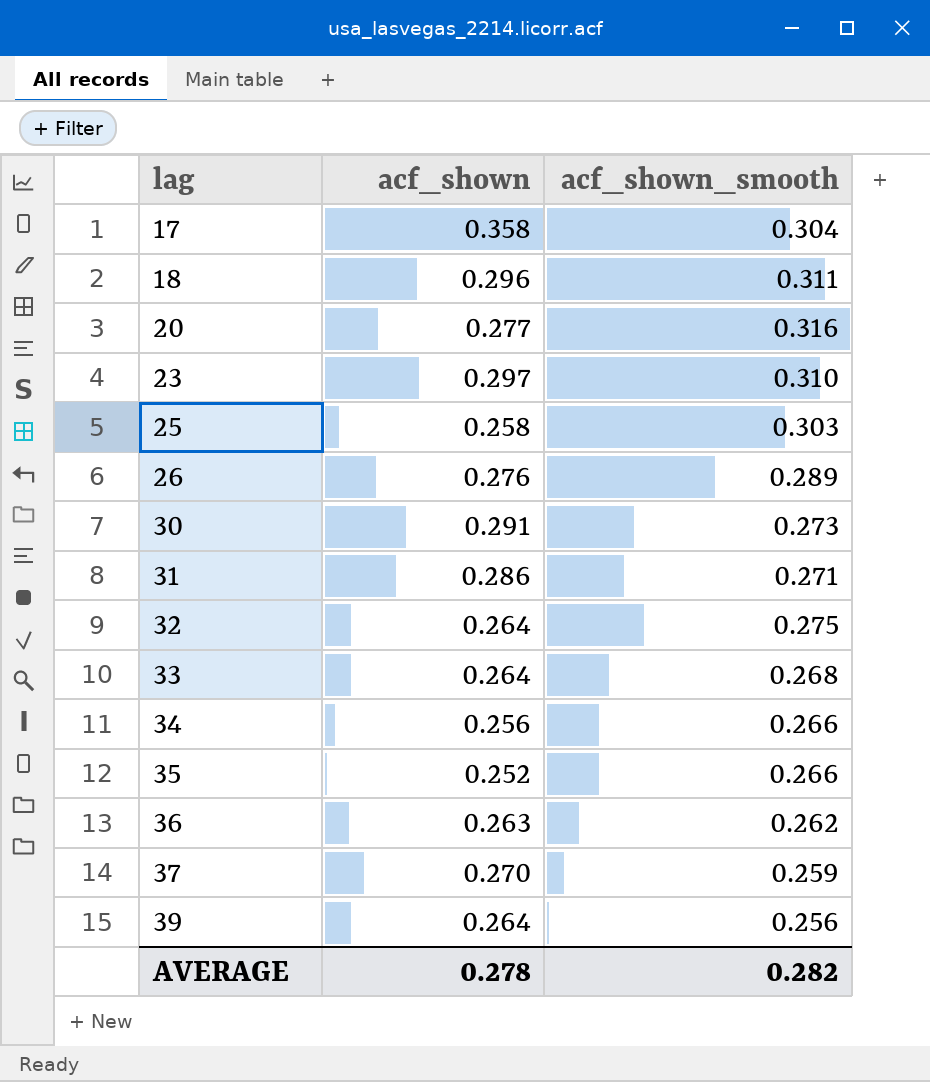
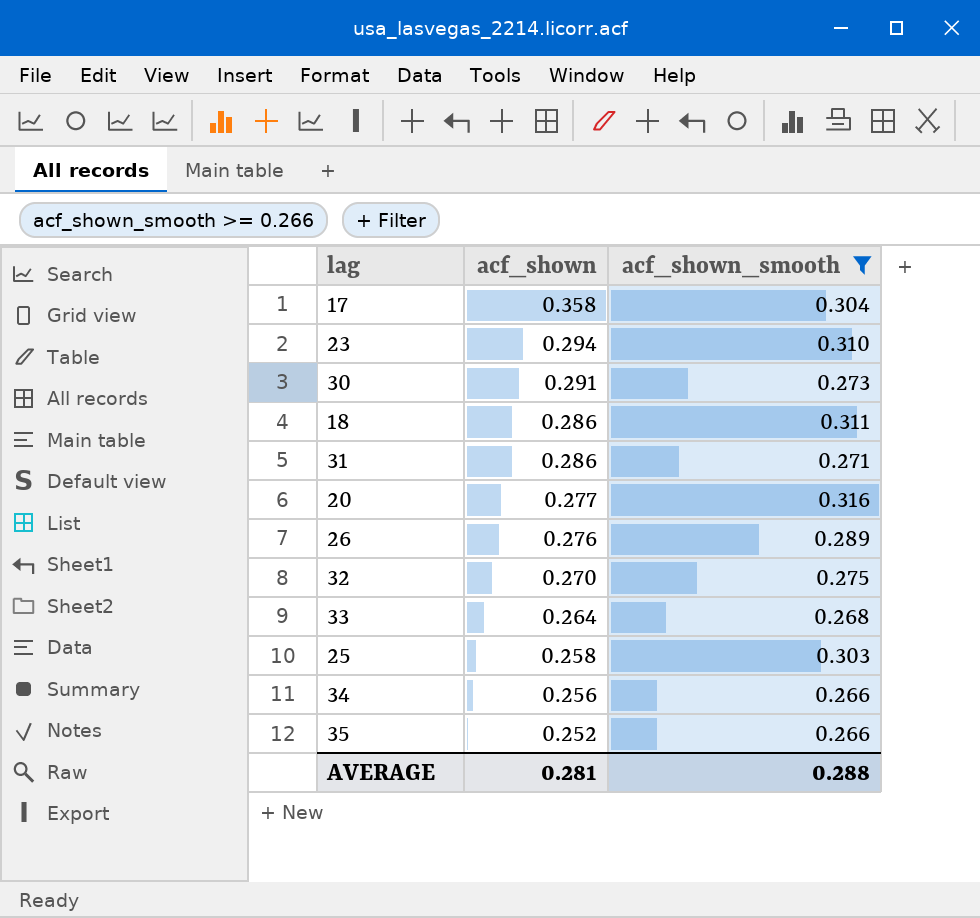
filter: none -> acf_shown_smooth >= 0.266
row order: lag ascending -> acf_shown descending
23 | acf_shown: 0.297 -> 0.294
18 | acf_shown: 0.296 -> 0.286
32 | acf_shown: 0.264 -> 0.270
AVERAGE | acf_shown: 0.278 -> 0.281
AVERAGE | acf_shown_smooth: 0.282 -> 0.288

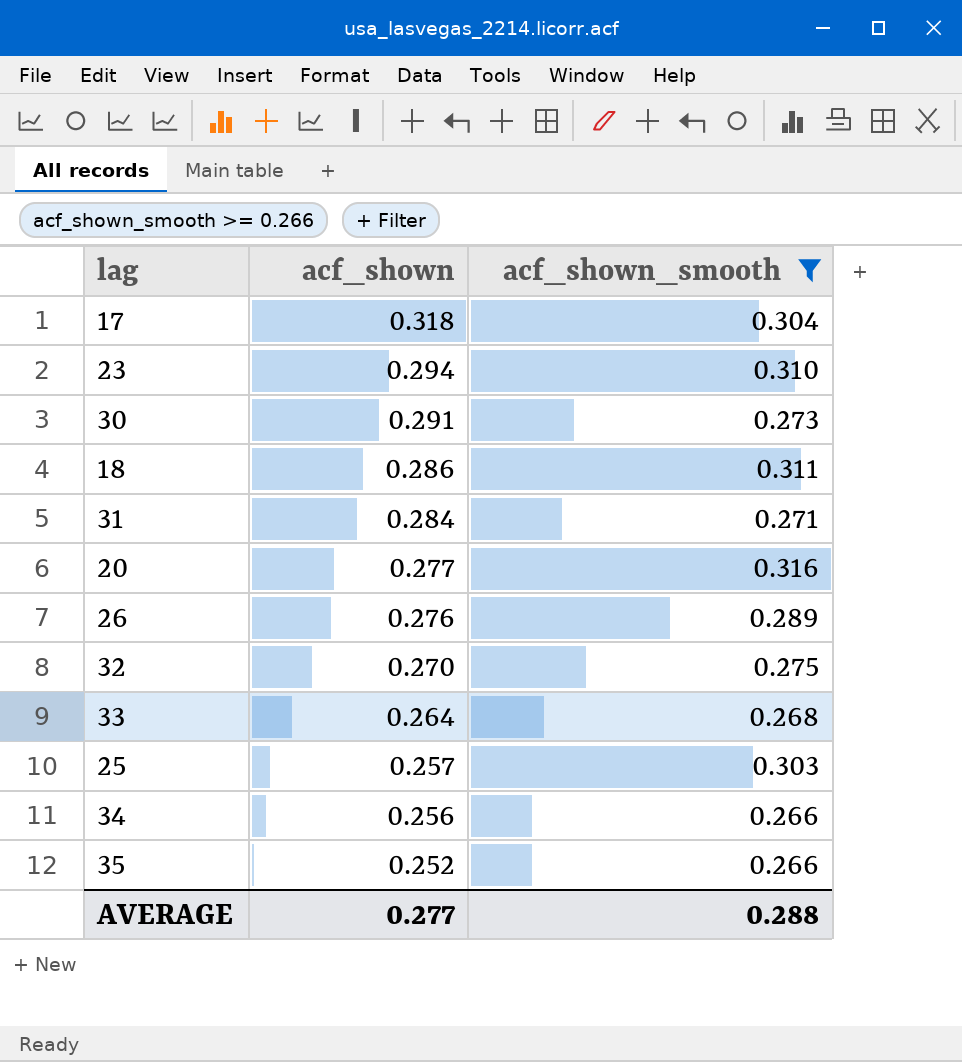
17 | acf_shown: 0.358 -> 0.318
31 | acf_shown: 0.286 -> 0.284
25 | acf_shown: 0.258 -> 0.257
AVERAGE | acf_shown: 0.281 -> 0.277

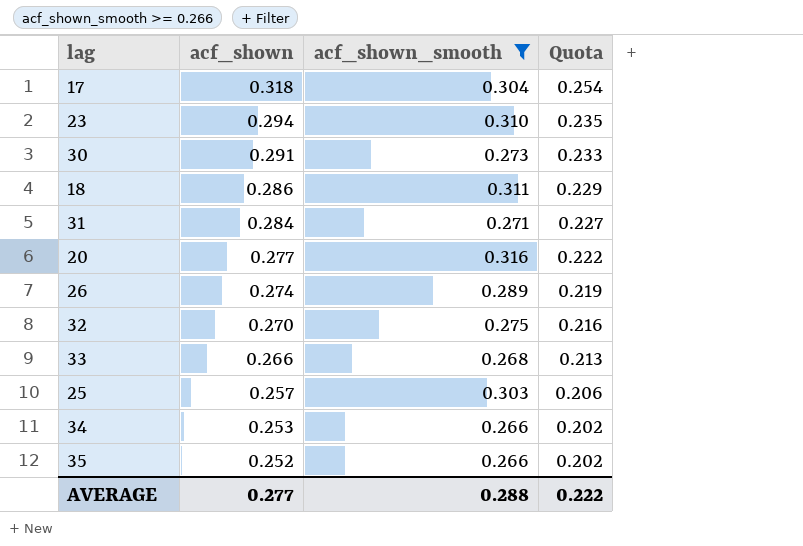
column Quota | formula: none -> [acf_shown] * 0.8
26 | acf_shown: 0.276 -> 0.274
33 | acf_shown: 0.264 -> 0.266
34 | acf_shown: 0.256 -> 0.253

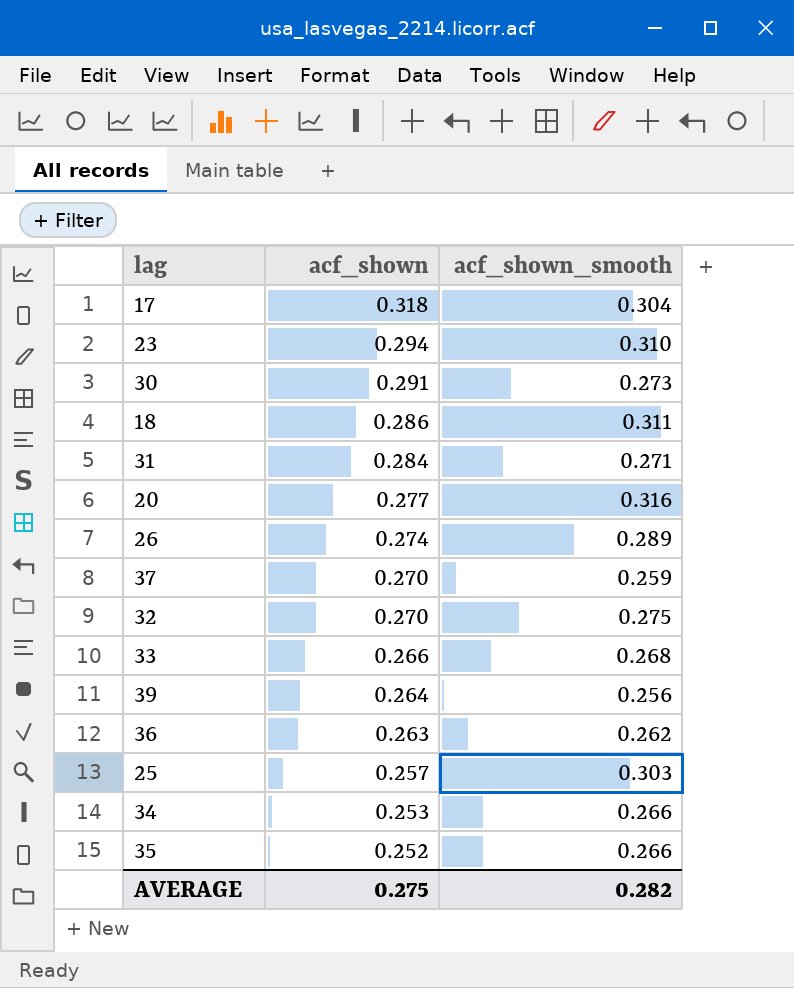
filter: acf_shown_smooth >= 0.266 -> none
column Quota | formula: [acf_shown] * 0.8 -> none
AVERAGE | acf_shown: 0.277 -> 0.275
AVERAGE | acf_shown_smooth: 0.288 -> 0.282

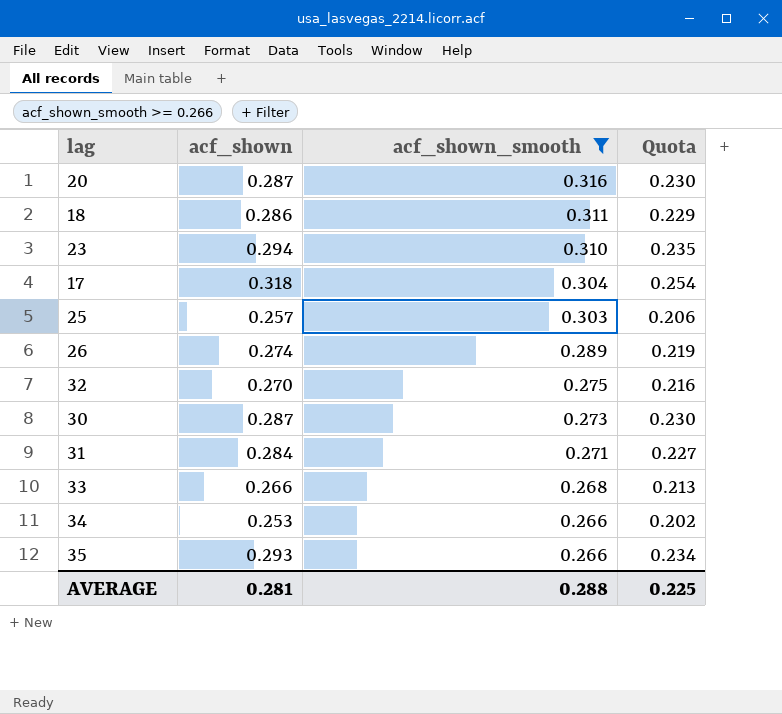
filter: none -> acf_shown_smooth >= 0.266
row order: acf_shown descending -> acf_shown_smooth descending
column Quota | formula: none -> [acf_shown] * 0.8
20 | acf_shown: 0.277 -> 0.287
30 | acf_shown: 0.291 -> 0.287
35 | acf_shown: 0.252 -> 0.293
AVERAGE | acf_shown: 0.275 -> 0.281
AVERAGE | acf_shown_smooth: 0.282 -> 0.288

